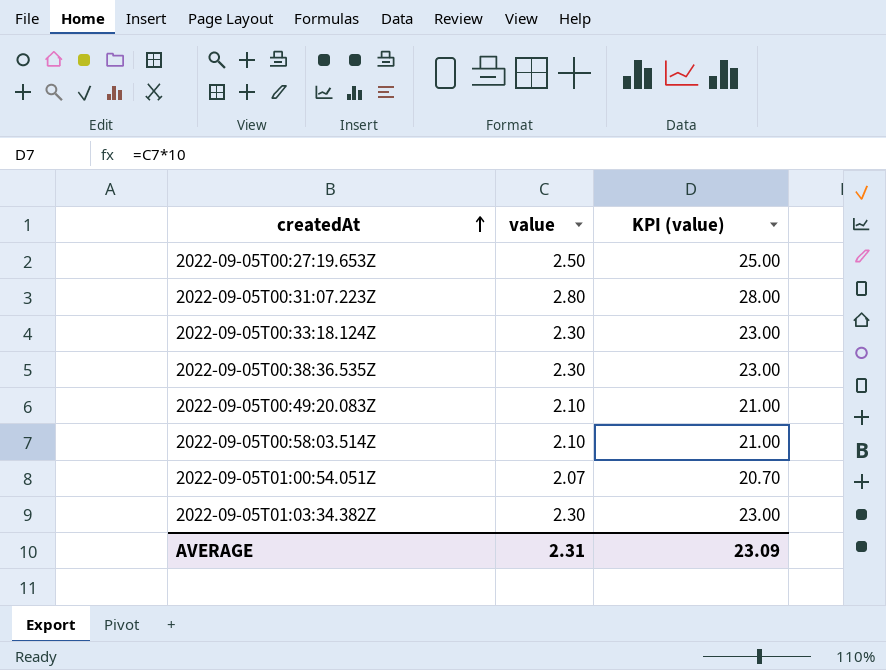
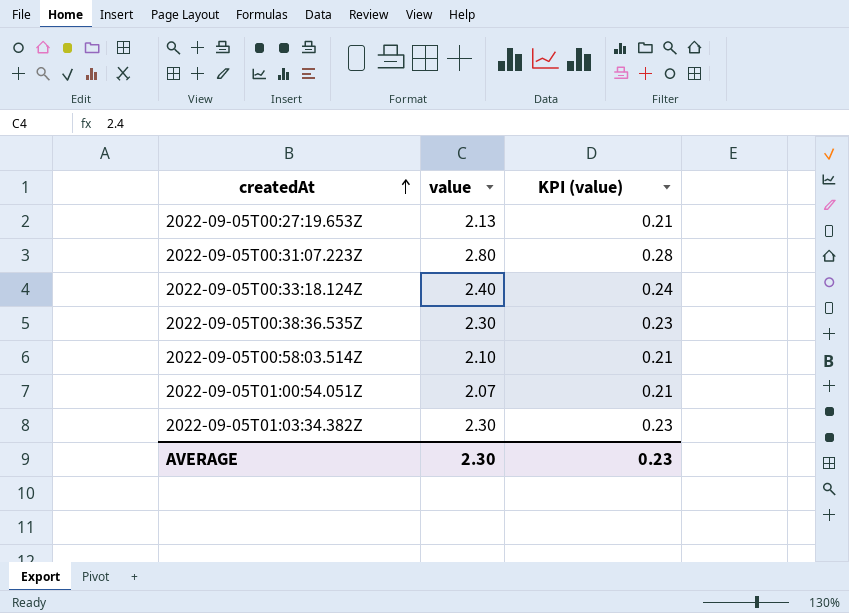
column KPI (value) | formula: [value] * 10 -> [value] * 0.1
row 2022-09-05T00:49:20.083Z: 2.10 | 21.00 -> none
2022-09-05T00:27:19.653Z | value: 2.50 -> 2.13
2022-09-05T00:33:18.124Z | value: 2.30 -> 2.40
AVERAGE | value: 2.31 -> 2.30
AVERAGE | KPI (value): 23.09 -> 0.23

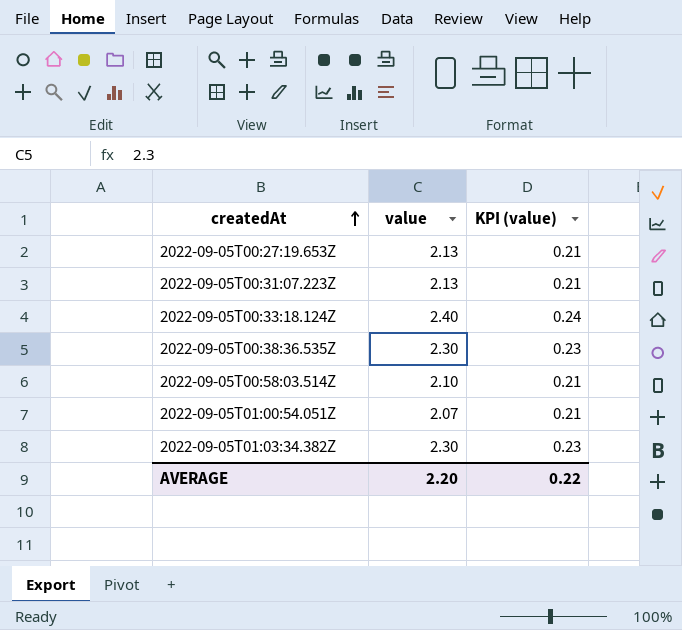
2022-09-05T00:31:07.223Z | value: 2.80 -> 2.13
2022-09-05T00:31:07.223Z | KPI (value): 0.28 -> 0.21
AVERAGE | value: 2.30 -> 2.20
AVERAGE | KPI (value): 0.23 -> 0.22

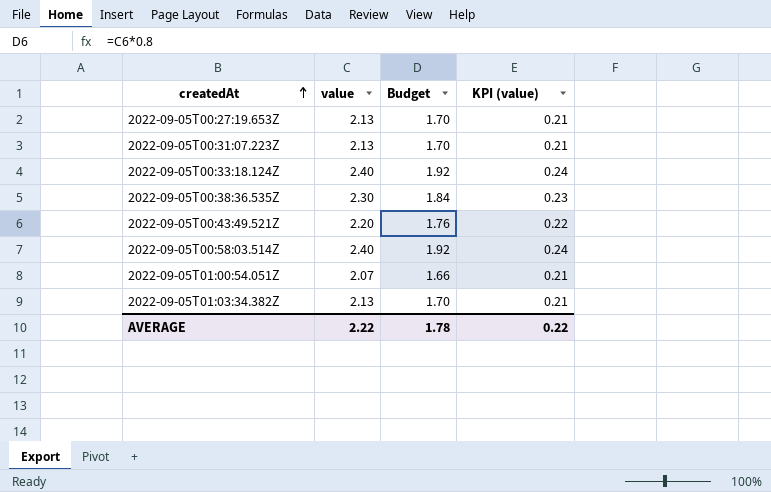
column Budget | formula: none -> [value] * 0.8
row 2022-09-05T00:43:49.521Z: none -> 2.20 | 1.76 | 0.22
2022-09-05T00:58:03.514Z | value: 2.10 -> 2.40
2022-09-05T00:58:03.514Z | KPI (value): 0.21 -> 0.24
2022-09-05T01:03:34.382Z | value: 2.30 -> 2.13
2022-09-05T01:03:34.382Z | KPI (value): 0.23 -> 0.21
AVERAGE | value: 2.20 -> 2.22

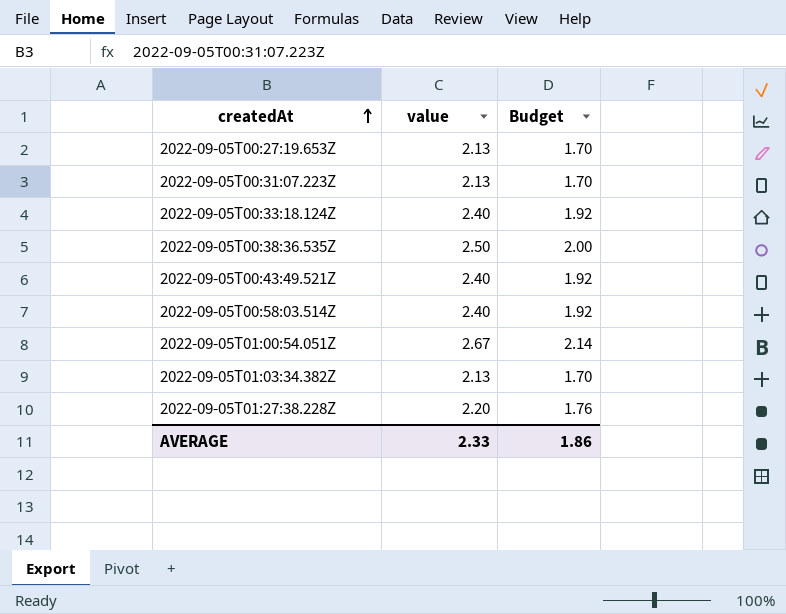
column KPI (value) | formula: [value] * 0.1 -> none
2022-09-05T00:38:36.535Z | value: 2.30 -> 2.50
2022-09-05T00:38:36.535Z | Budget: 1.84 -> 2.00
2022-09-05T00:43:49.521Z | value: 2.20 -> 2.40
2022-09-05T00:43:49.521Z | Budget: 1.76 -> 1.92
2022-09-05T01:00:54.051Z | value: 2.07 -> 2.67
2022-09-05T01:00:54.051Z | Budget: 1.66 -> 2.14
row 2022-09-05T01:27:38.228Z: none -> 2.20 | 1.76
AVERAGE | value: 2.22 -> 2.33
AVERAGE | Budget: 1.78 -> 1.86

